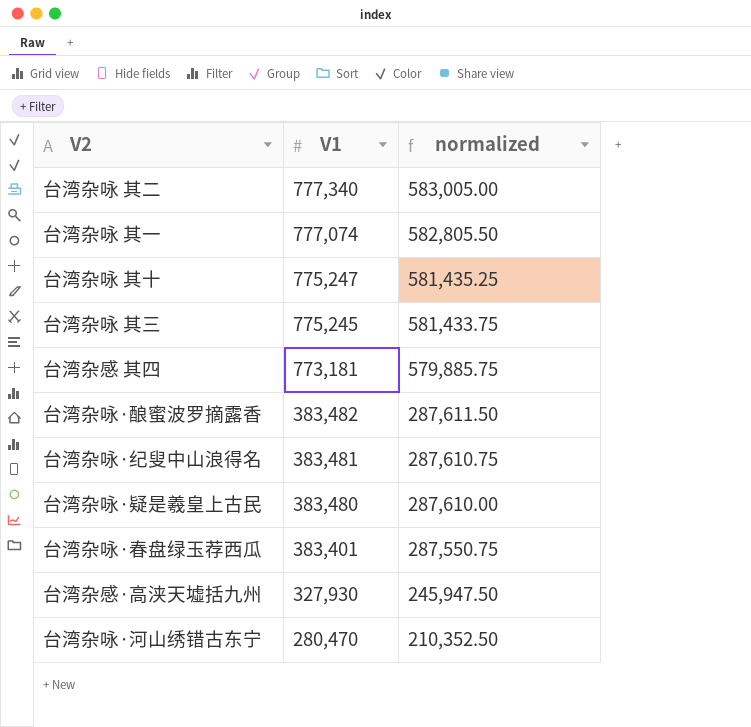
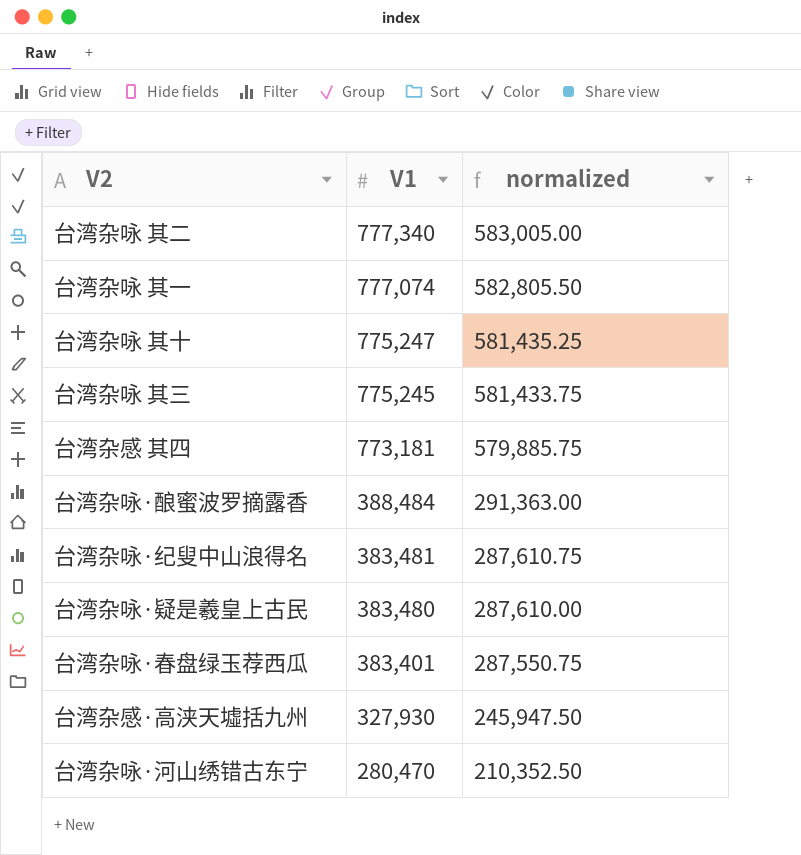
台湾杂咏·酿蜜波罗摘露香 | V1: 383,482 -> 388,484
台湾杂咏·酿蜜波罗摘露香 | normalized: 287,611.50 -> 291,363.00

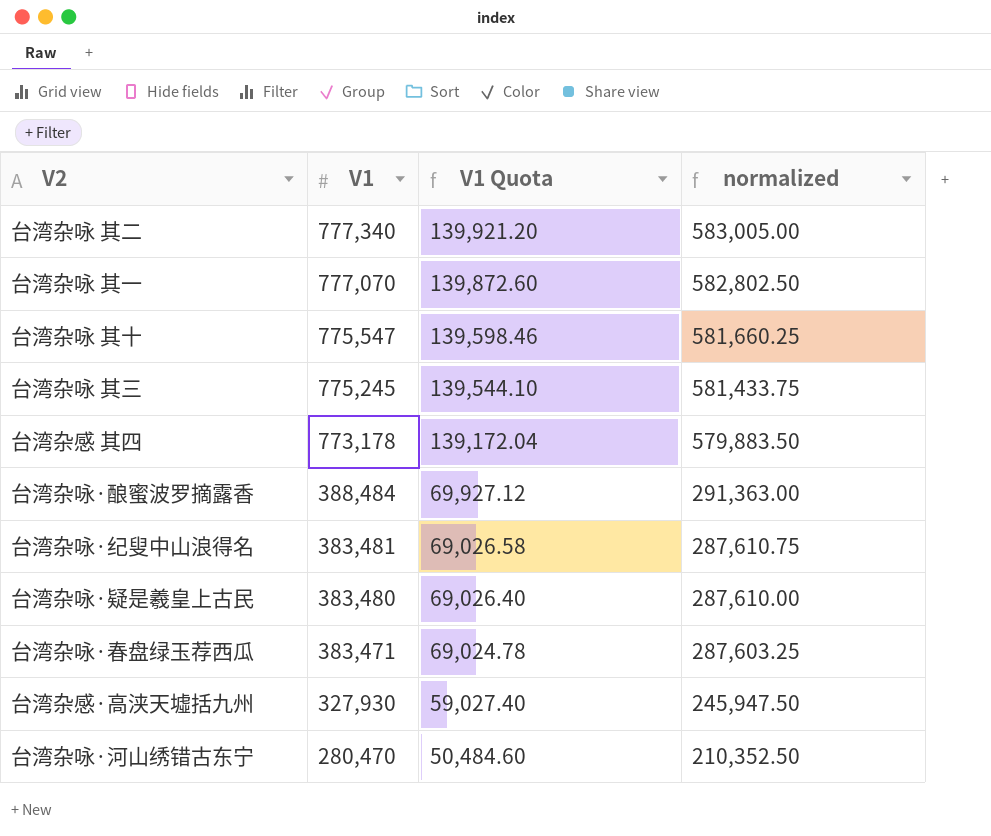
column V1 Quota | formula: none -> [V1] * 0.18
台湾杂咏 其一 | V1: 777,074 -> 777,070
台湾杂咏 其一 | normalized: 582,805.50 -> 582,802.50
台湾杂咏 其十 | V1: 775,247 -> 775,547
台湾杂咏 其十 | normalized: 581,435.25 -> 581,660.25
台湾杂感 其四 | V1: 773,181 -> 773,178
台湾杂感 其四 | normalized: 579,885.75 -> 579,883.50
台湾杂咏·春盘绿玉荐西瓜 | V1: 383,401 -> 383,471
台湾杂咏·春盘绿玉荐西瓜 | normalized: 287,550.75 -> 287,603.25

